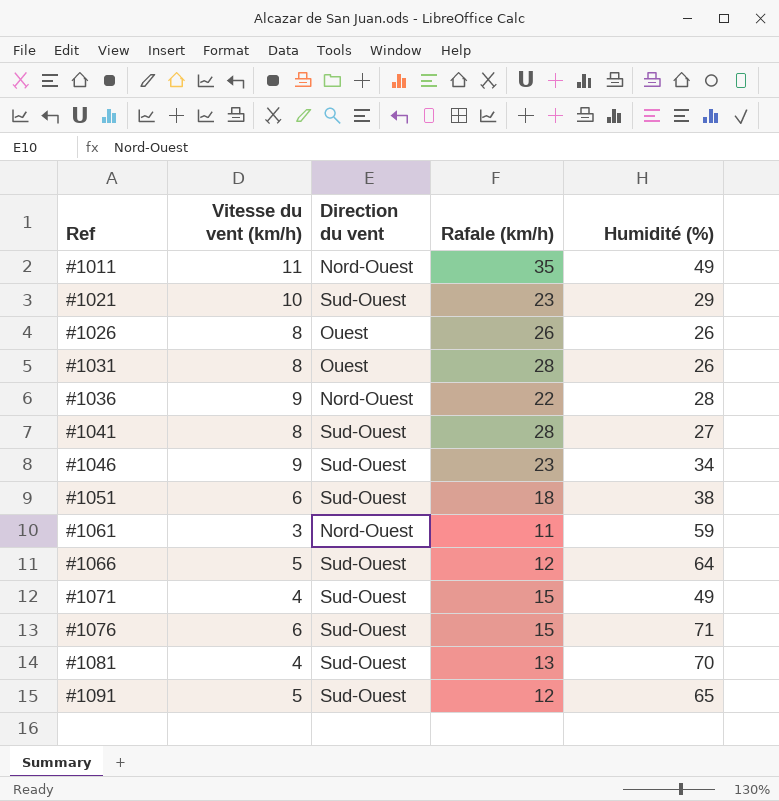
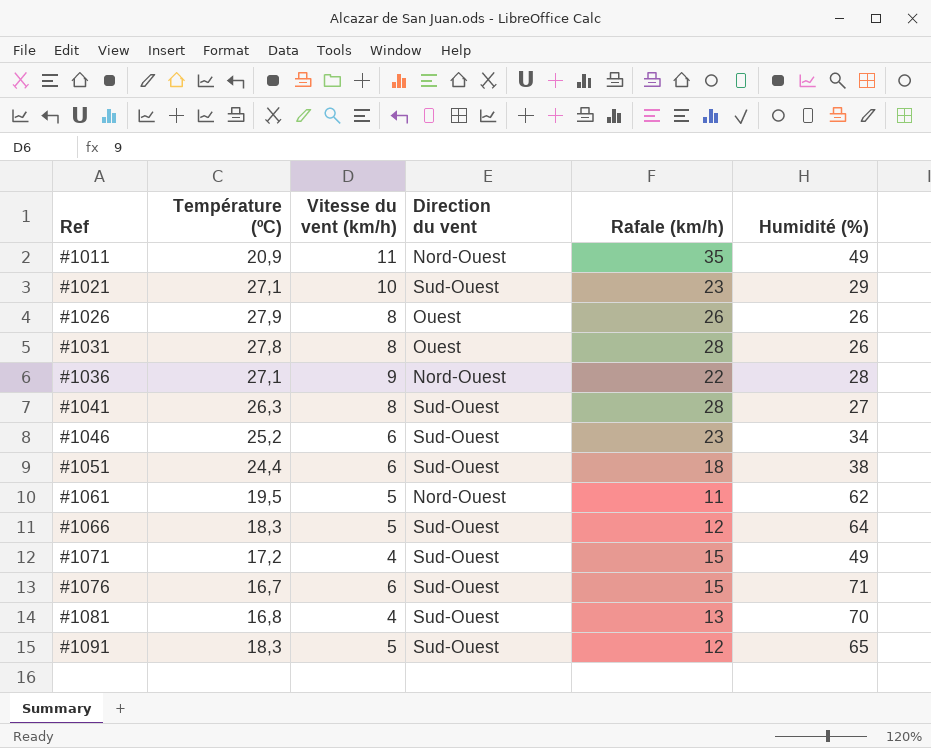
column Température (ºC) | position: none -> 2
#1046 | Vitesse du vent (km/h): 9 -> 6
#1061 | Vitesse du vent (km/h): 3 -> 5
#1061 | Humidité (%): 59 -> 62

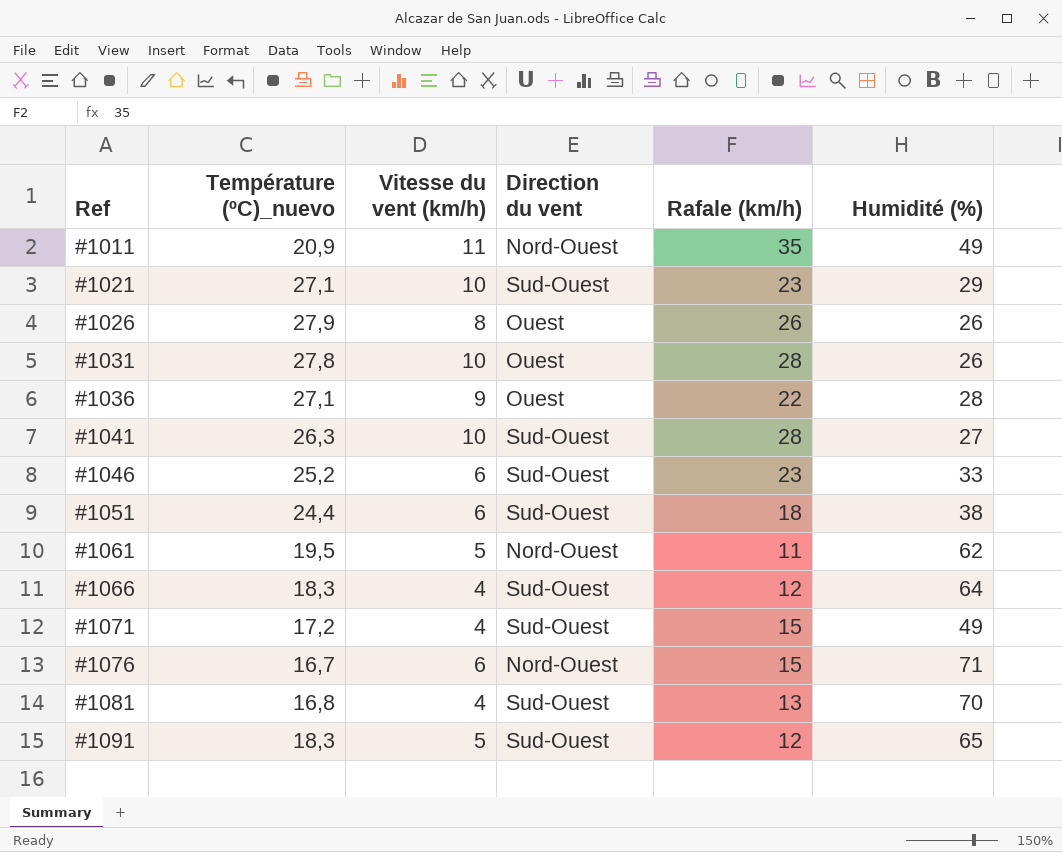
column name: Température (ºC) -> Température (ºC)_nuevo
#1031 | Vitesse du vent (km/h): 8 -> 10
#1036 | Direction du vent: Nord-Ouest -> Ouest
#1041 | Vitesse du vent (km/h): 8 -> 10
#1046 | Humidité (%): 34 -> 33
#1066 | Vitesse du vent (km/h): 5 -> 4
#1076 | Direction du vent: Sud-Ouest -> Nord-Ouest

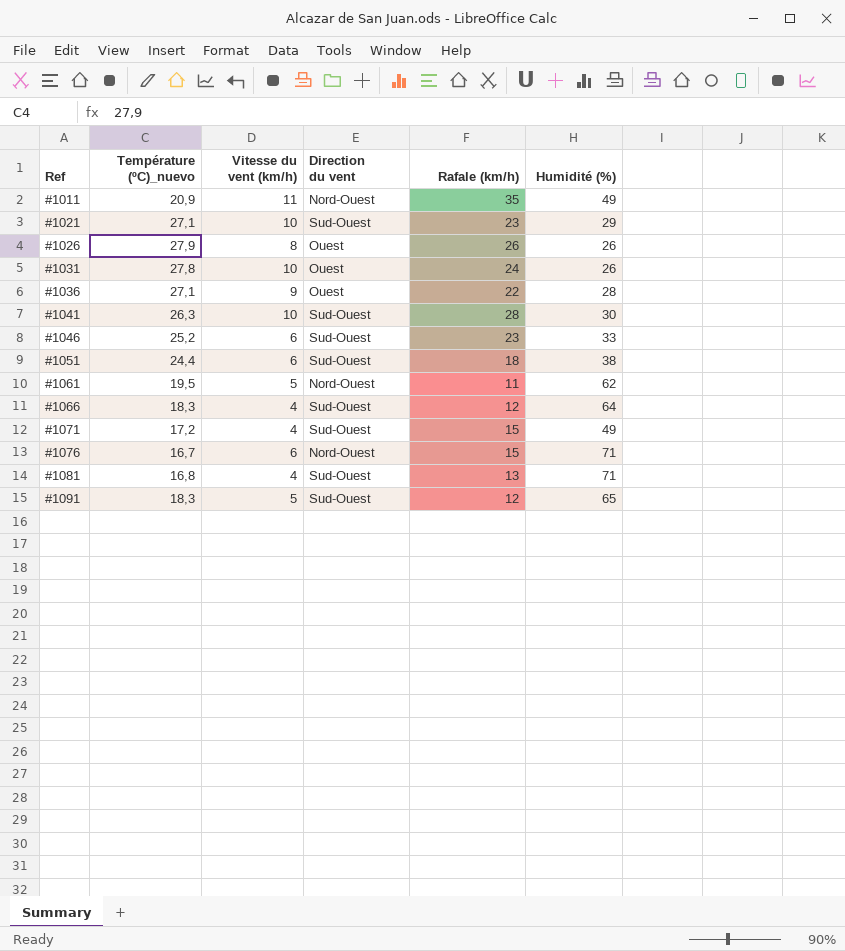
#1031 | Rafale (km/h): 28 -> 24
#1041 | Humidité (%): 27 -> 30
#1081 | Humidité (%): 70 -> 71

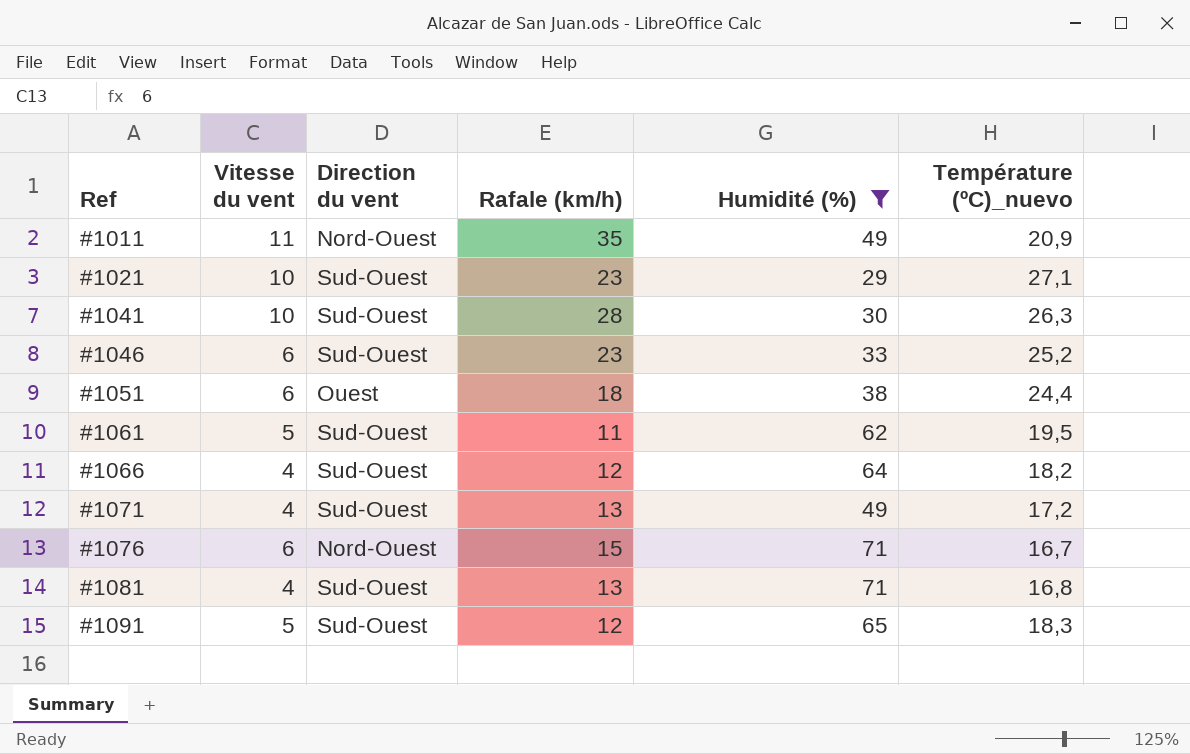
filter: none -> Humidité (%) >= 29
column name: Vitesse du vent (km/h) -> Vitesse du vent
column Température (ºC)_nuevo | position: 2 -> 6
#1051 | Direction du vent: Sud-Ouest -> Ouest
#1061 | Direction du vent: Nord-Ouest -> Sud-Ouest
#1066 | Température (ºC)_nuevo: 18,3 -> 18,2
#1071 | Rafale (km/h): 15 -> 13

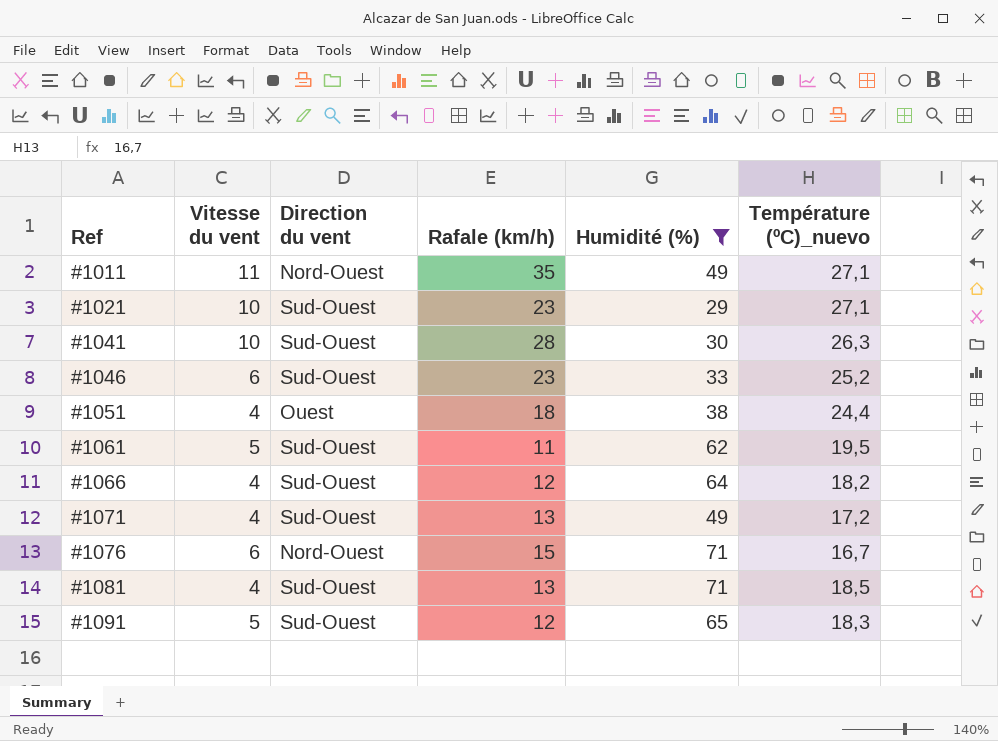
#1011 | Température (ºC)_nuevo: 20,9 -> 27,1
#1051 | Vitesse du vent: 6 -> 4
#1081 | Température (ºC)_nuevo: 16,8 -> 18,5

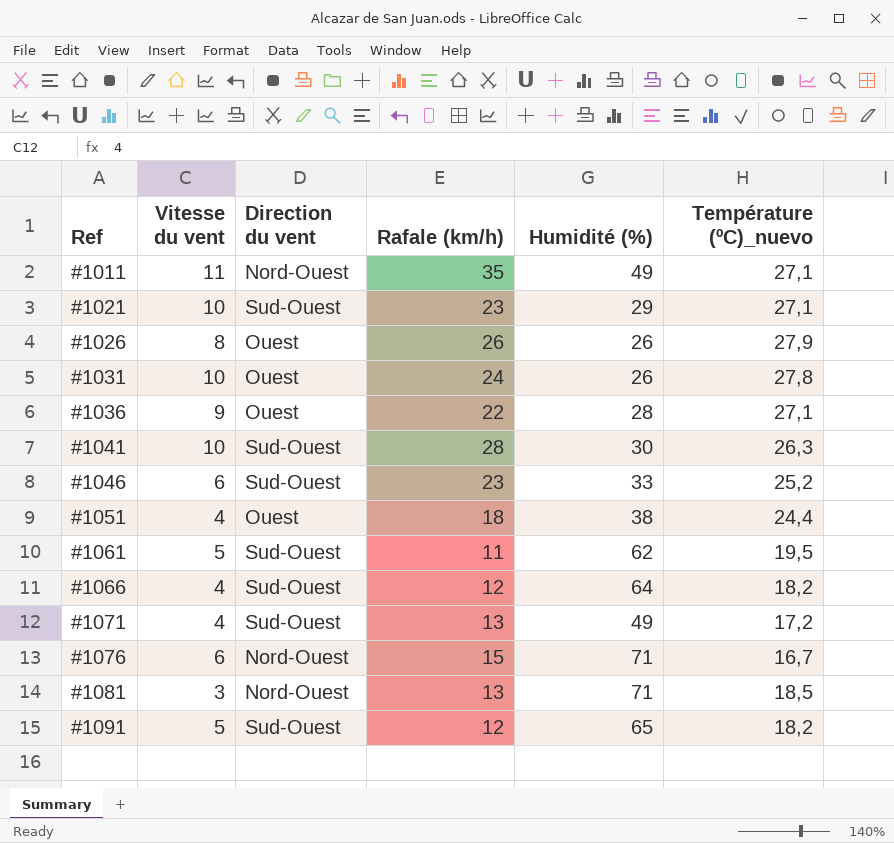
filter: Humidité (%) >= 29 -> none
#1081 | Vitesse du vent: 4 -> 3
#1081 | Direction du vent: Sud-Ouest -> Nord-Ouest
#1091 | Température (ºC)_nuevo: 18,3 -> 18,2

